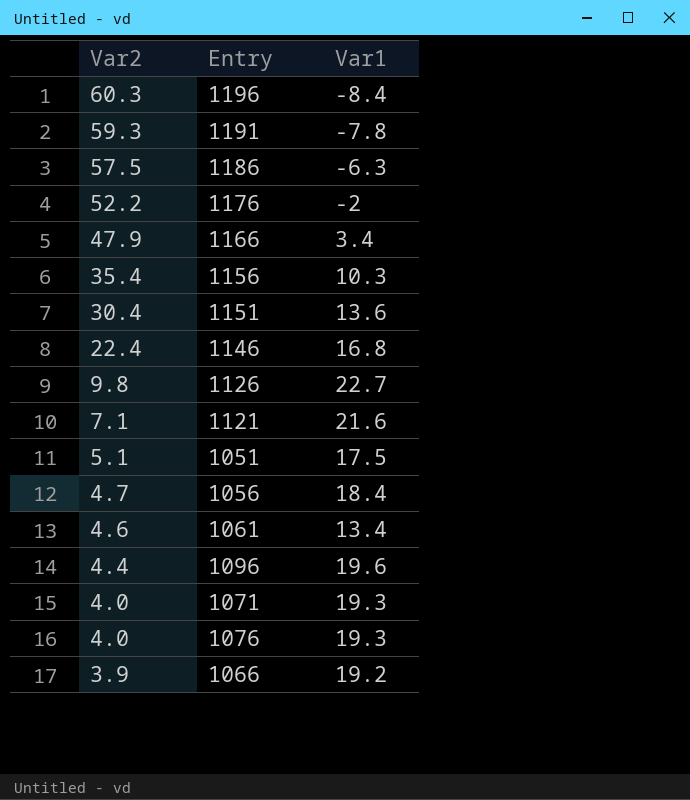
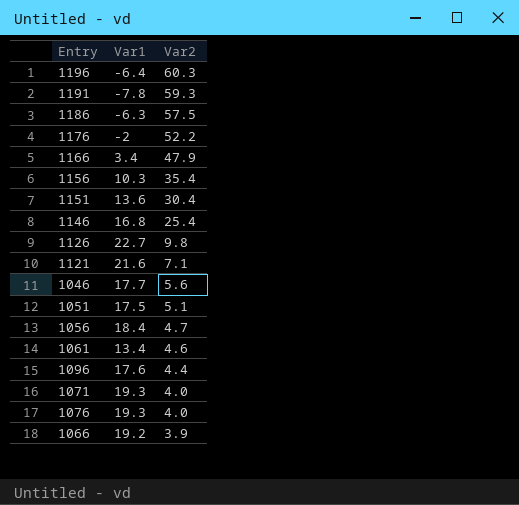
column Var2 | position: 1 -> 3
1196 | Var1: -8.4 -> -6.4
1146 | Var2: 22.4 -> 25.4
row 1046: none -> 17.7 | 5.6
1096 | Var1: 19.6 -> 17.6

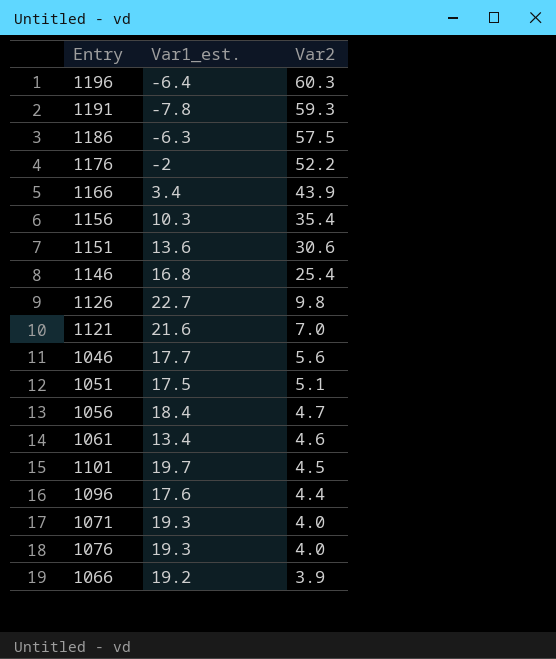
column name: Var1 -> Var1_est.
1166 | Var2: 47.9 -> 43.9
1151 | Var2: 30.4 -> 30.6
1121 | Var2: 7.1 -> 7.0
row 1101: none -> 19.7 | 4.5

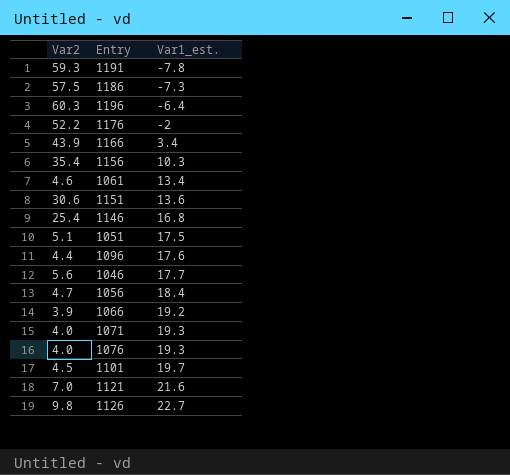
row order: Var2 descending -> Var1_est. ascending
column Var2 | position: 3 -> 1
1186 | Var1_est.: -6.3 -> -7.3

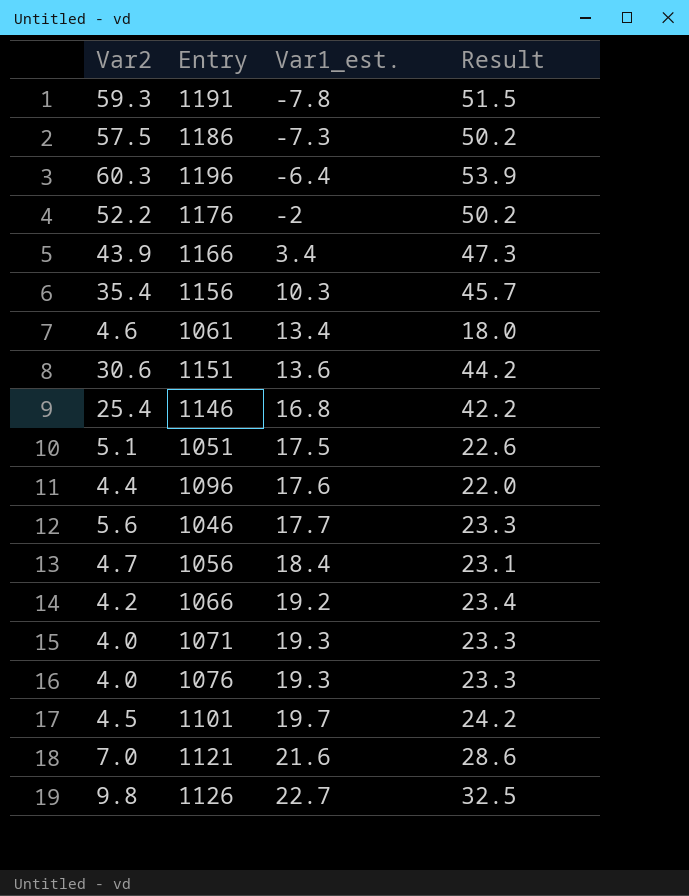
column Result | formula: none -> [Var2] + [Var1_est.]
1066 | Var2: 3.9 -> 4.2

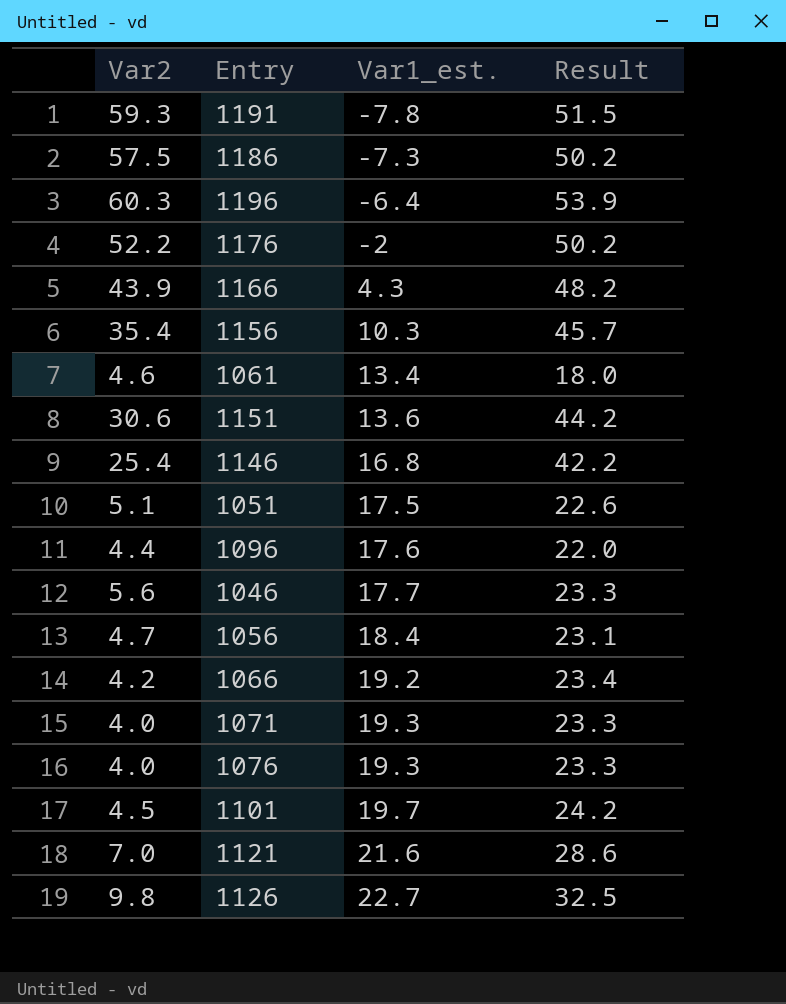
1166 | Var1_est.: 3.4 -> 4.3
1166 | Result: 47.3 -> 48.2

